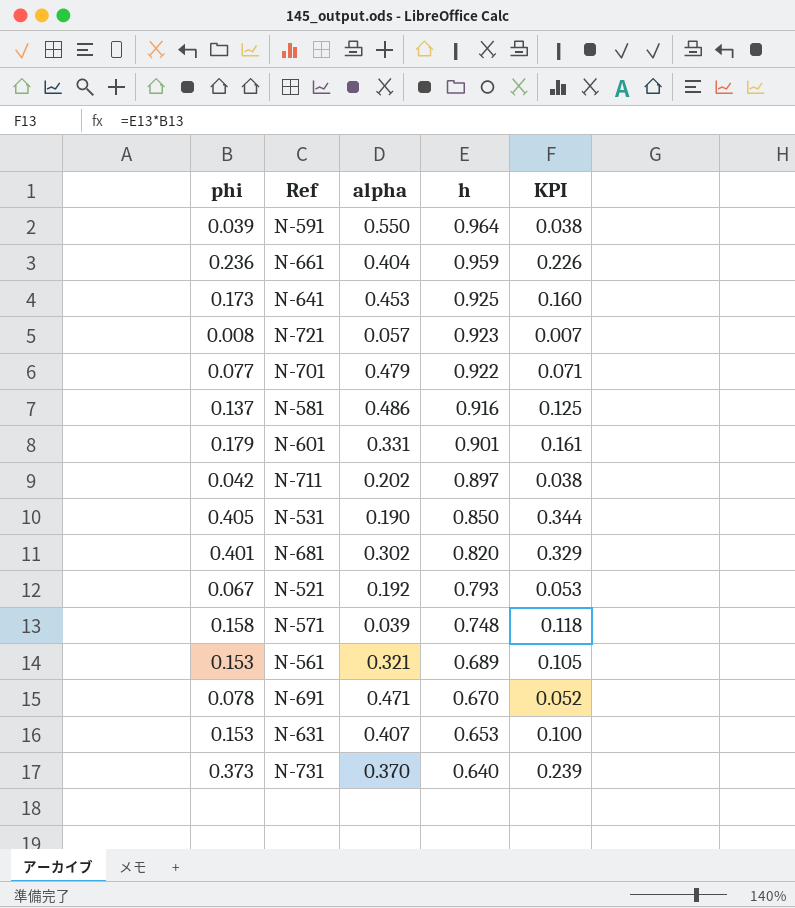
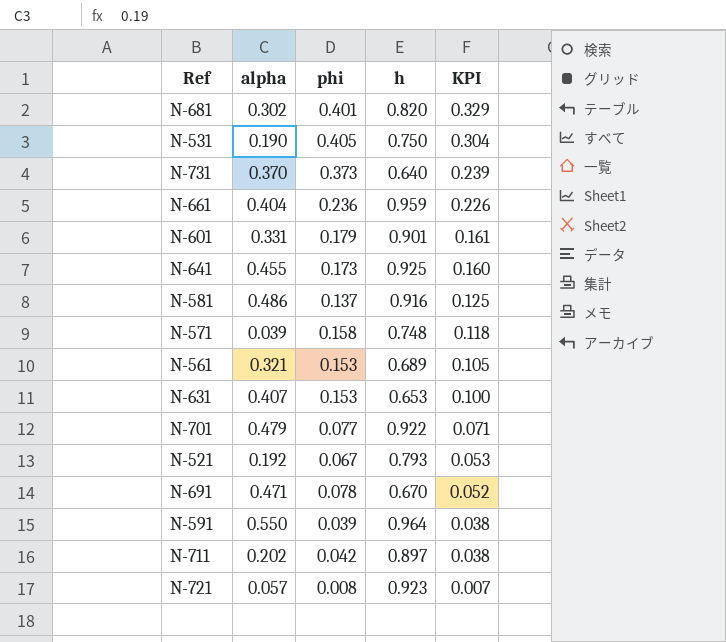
row order: h descending -> KPI descending
column phi | position: 1 -> 3
N-531 | h: 0.850 -> 0.750
N-531 | KPI: 0.344 -> 0.304
N-641 | alpha: 0.453 -> 0.455

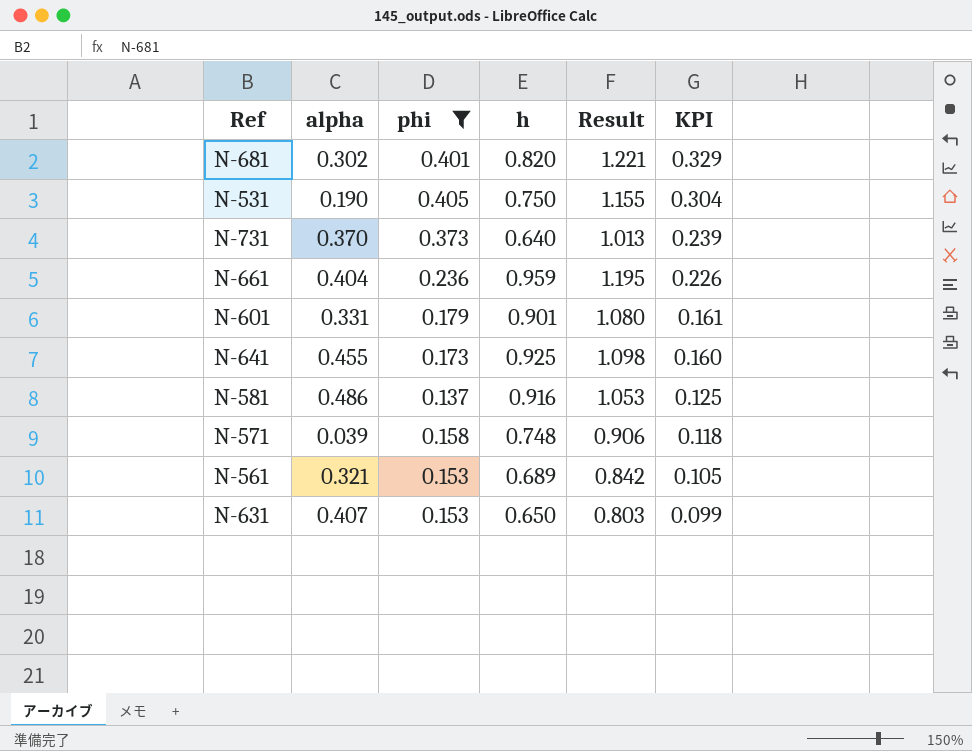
filter: none -> phi >= 0.137
column Result | formula: none -> [phi] + [h]
N-631 | h: 0.653 -> 0.650
N-631 | KPI: 0.100 -> 0.099

